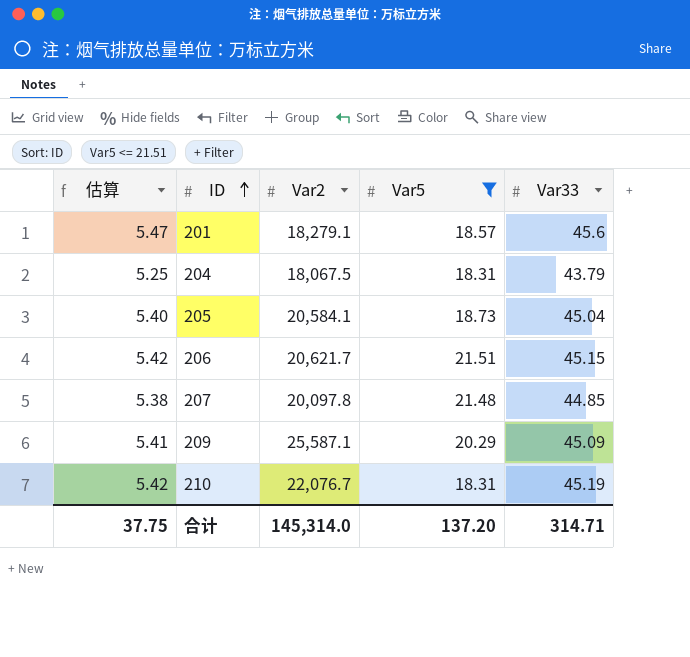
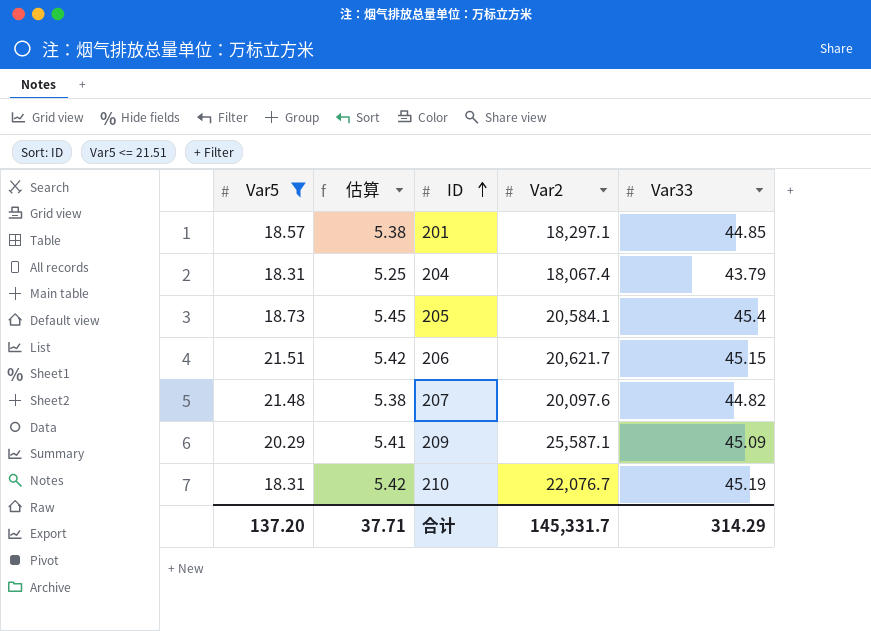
column Var5 | position: 4 -> 1
201 | 估算: 5.47 -> 5.38
201 | Var2: 18,279.1 -> 18,297.1
201 | Var33: 45.6 -> 44.85
204 | Var2: 18,067.5 -> 18,067.4
205 | 估算: 5.40 -> 5.45
205 | Var33: 45.04 -> 45.4
207 | Var2: 20,097.8 -> 20,097.6
207 | Var33: 44.85 -> 44.82
合计 | 估算: 37.75 -> 37.71
合计 | Var2: 145,314.0 -> 145,331.7
合计 | Var33: 314.71 -> 314.29

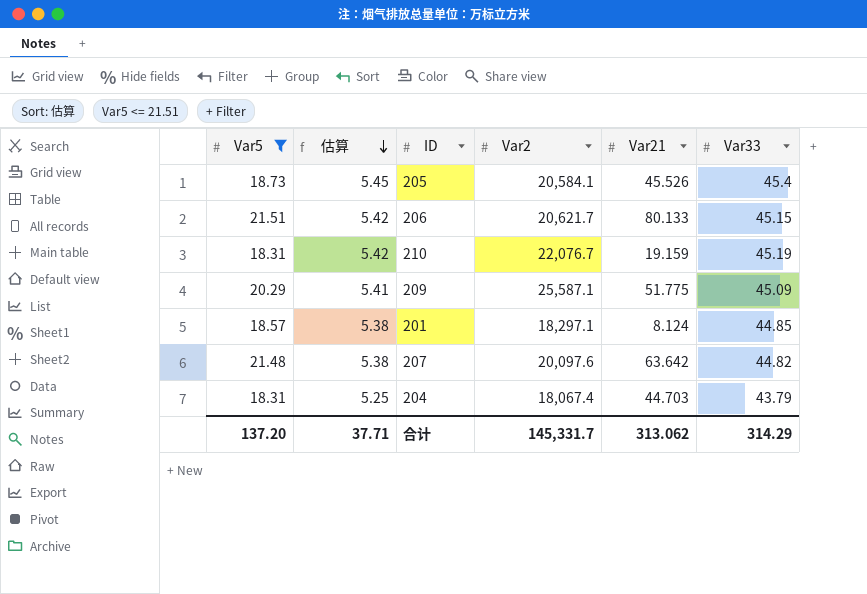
row order: ID ascending -> 估算 descending
column Var21 | position: none -> 5

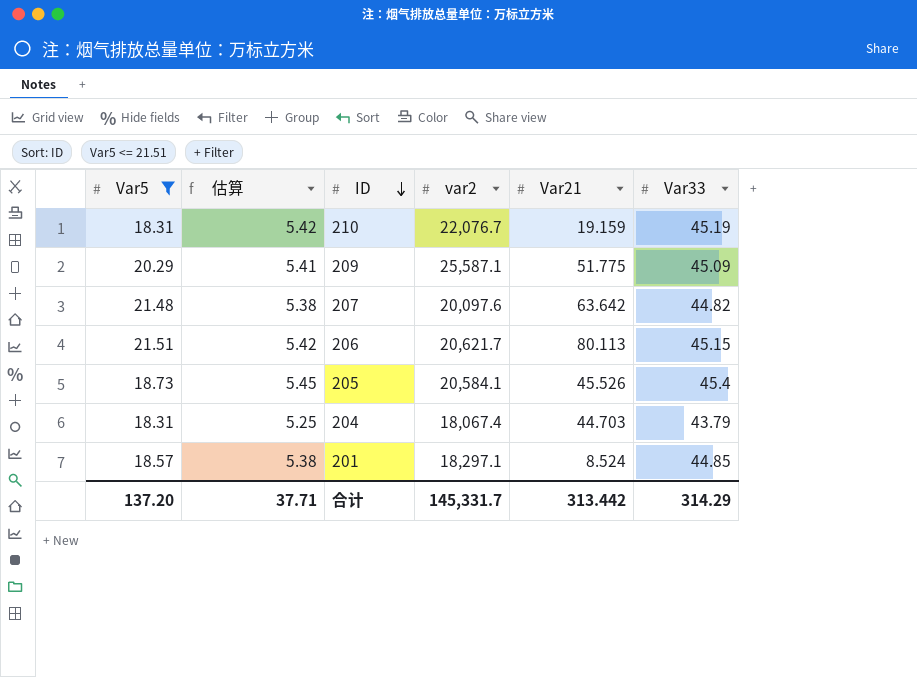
row order: 估算 descending -> ID descending
column name: Var2 -> var2
206 | Var21: 80.133 -> 80.113
201 | Var21: 8.124 -> 8.524
合计 | Var21: 313.062 -> 313.442

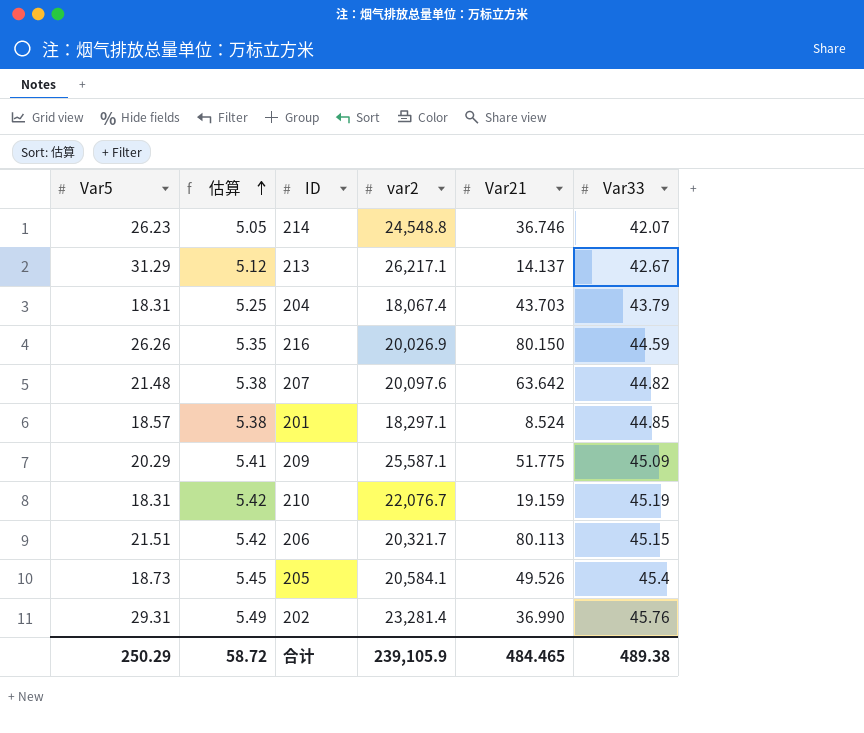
filter: Var5 <= 21.51 -> none
row order: ID descending -> 估算 ascending
204 | Var21: 44.703 -> 43.703
206 | var2: 20,621.7 -> 20,321.7
205 | Var21: 45.526 -> 49.526
合计 | Var5: 137.20 -> 250.29
合计 | 估算: 37.71 -> 58.72
合计 | var2: 145,331.7 -> 239,105.9
合计 | Var21: 313.442 -> 484.465
合计 | Var33: 314.29 -> 489.38

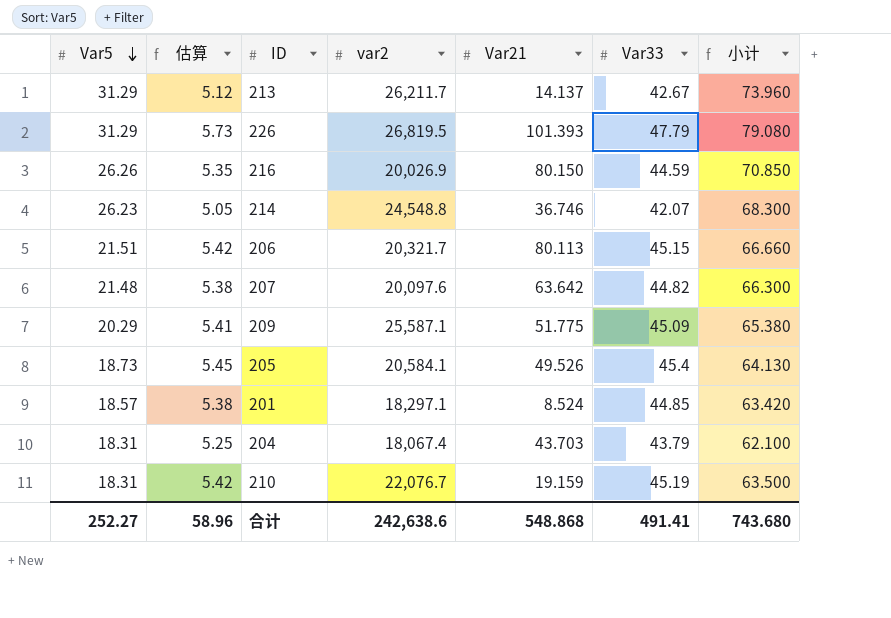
row order: 估算 ascending -> Var5 descending
column 小计 | formula: none -> [Var5] + [Var33]
row 202: 29.31 | 5.49 | 23,281.4 | 36.990 | 45.76 -> none
213 | var2: 26,217.1 -> 26,211.7
row 226: none -> 31.29 | 5.73 | 26,819.5 | 101.393 | 47.79 | 79.080
合计 | Var5: 250.29 -> 252.27
合计 | 估算: 58.72 -> 58.96
合计 | var2: 239,105.9 -> 242,638.6
合计 | Var21: 484.465 -> 548.868
合计 | Var33: 489.38 -> 491.41

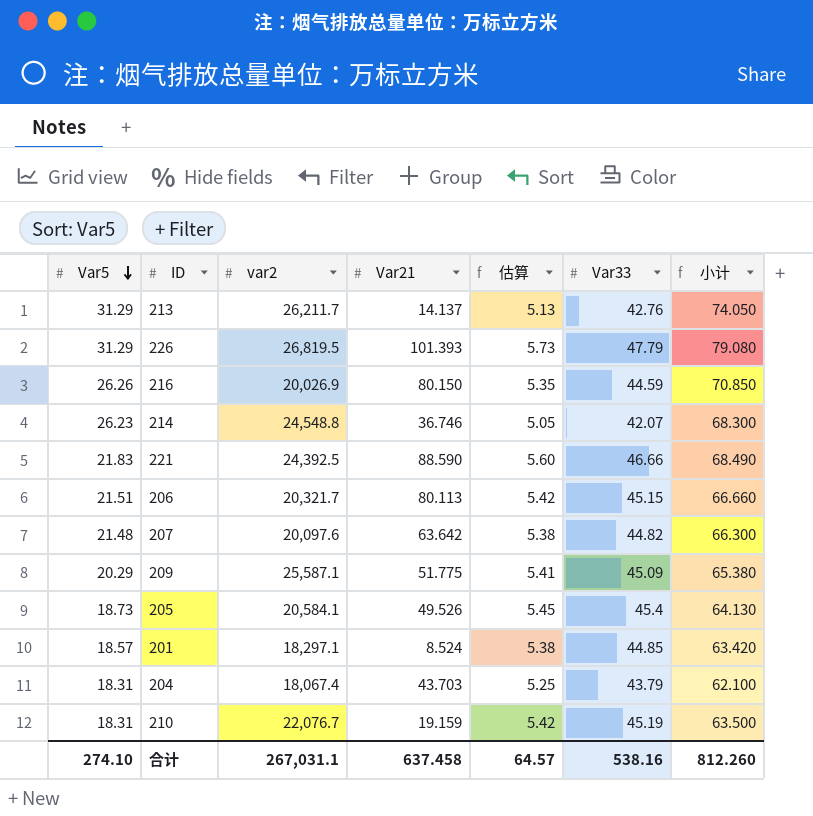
column 估算 | position: 2 -> 5
213 | 估算: 5.12 -> 5.13
213 | Var33: 42.67 -> 42.76
213 | 小计: 73.960 -> 74.050
row 221: none -> 21.83 | 24,392.5 | 88.590 | 5.60 | 46.66 | 68.490
合计 | Var5: 252.27 -> 274.10
合计 | var2: 242,638.6 -> 267,031.1
合计 | Var21: 548.868 -> 637.458
合计 | 估算: 58.96 -> 64.57
合计 | Var33: 491.41 -> 538.16
合计 | 小计: 743.680 -> 812.260

